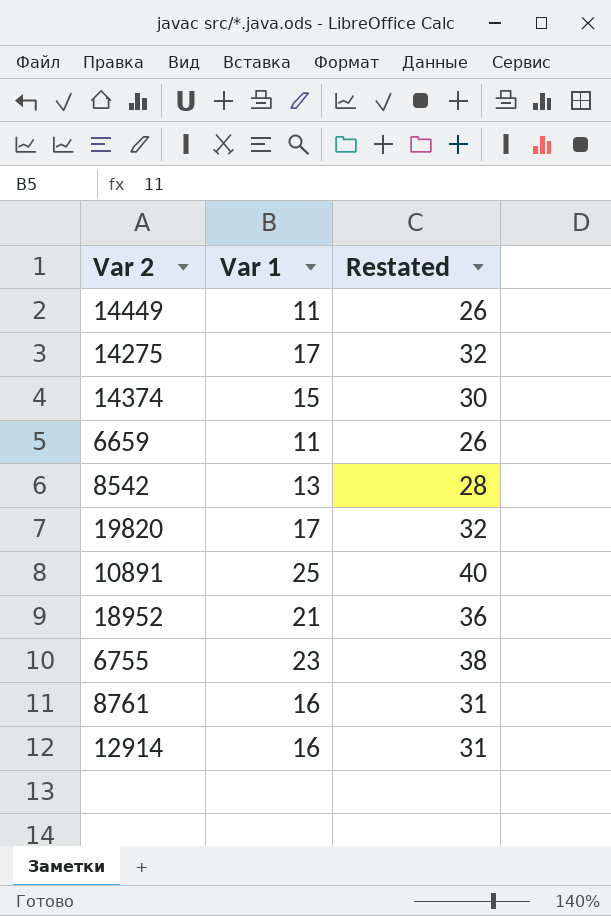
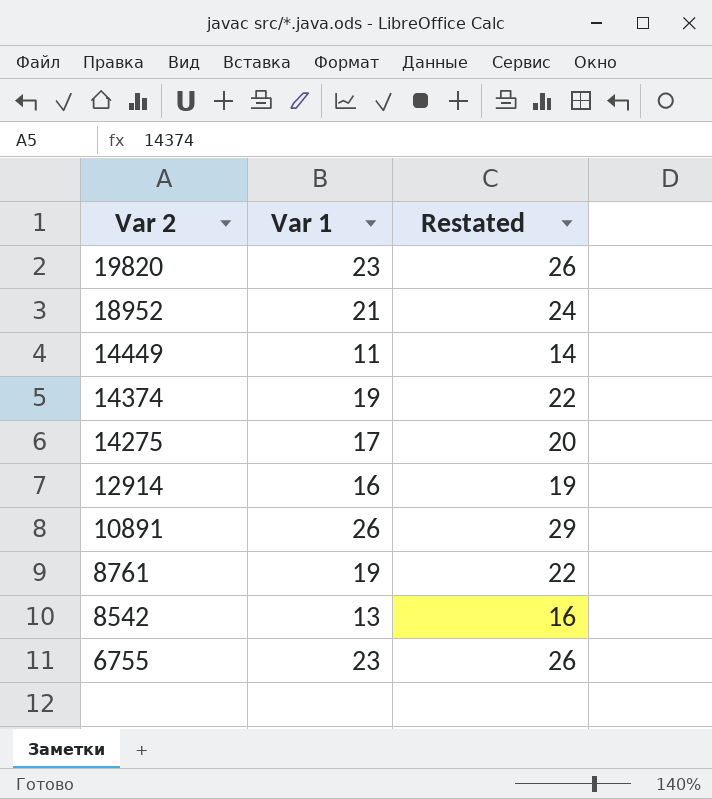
row order: none -> Var 2 descending
column Restated | formula: [Var 1] + 15 -> [Var 1] + 3
row 6659: 11 | 26 -> none
19820 | Var 1: 17 -> 23
14374 | Var 1: 15 -> 19
10891 | Var 1: 25 -> 26
8761 | Var 1: 16 -> 19

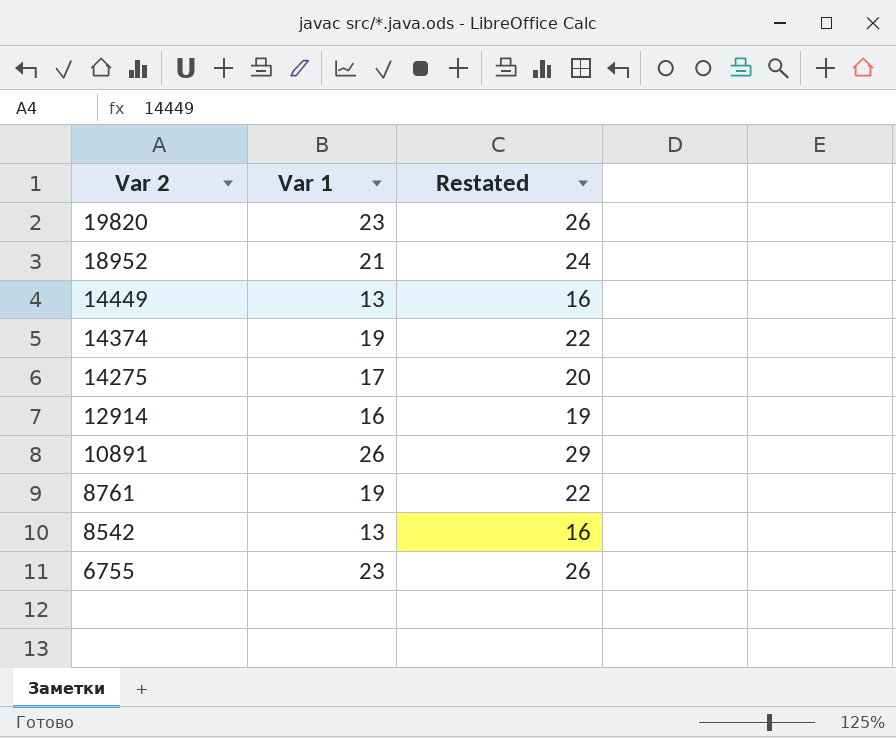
14449 | Var 1: 11 -> 13
14449 | Restated: 14 -> 16

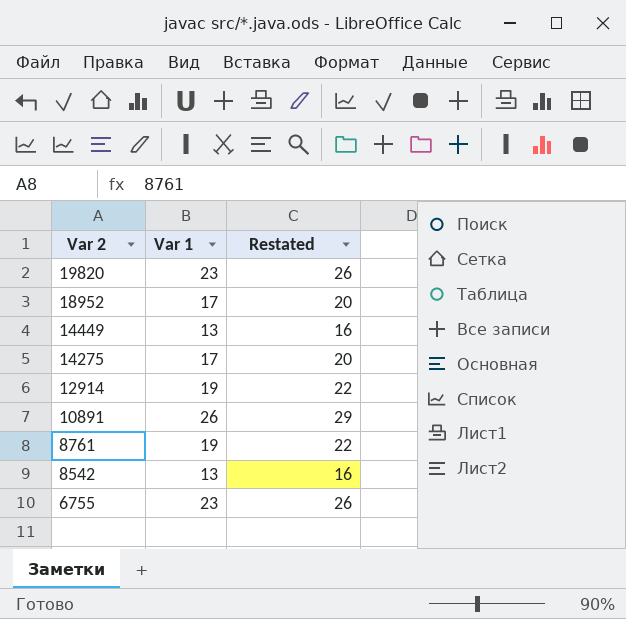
row 14374: 19 | 22 -> none
18952 | Var 1: 21 -> 17
18952 | Restated: 24 -> 20
12914 | Var 1: 16 -> 19
12914 | Restated: 19 -> 22

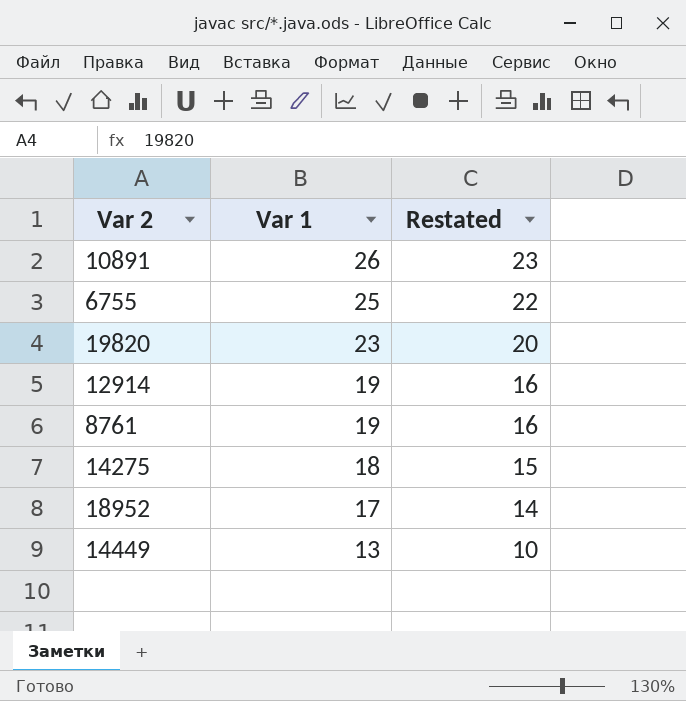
row order: Var 2 descending -> Var 1 descending
column Restated | formula: [Var 1] + 3 -> [Var 1] - 3
row 8542: 13 | 16 -> none
6755 | Var 1: 23 -> 25
14275 | Var 1: 17 -> 18

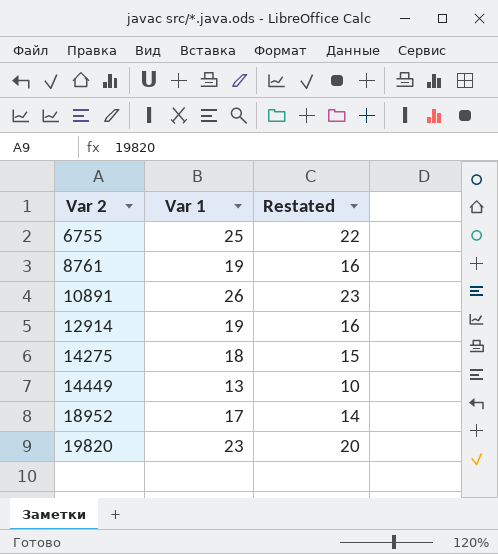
row order: Var 1 descending -> Var 2 ascending

